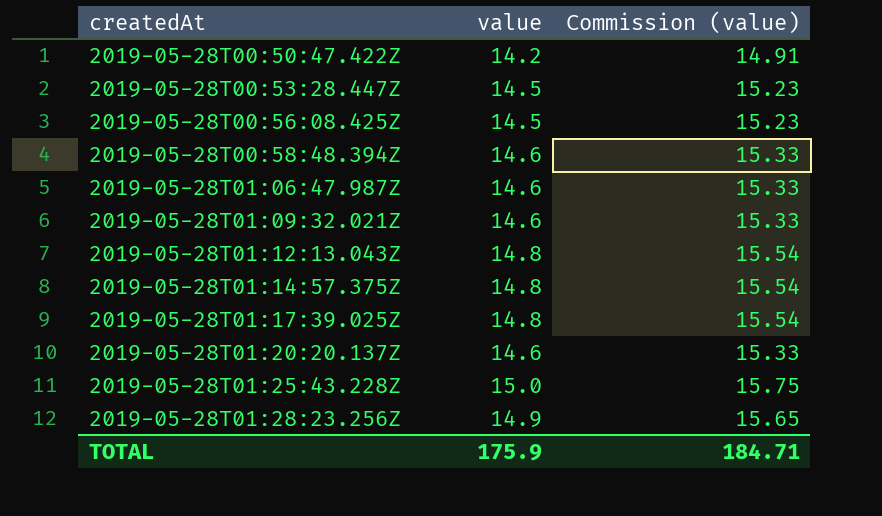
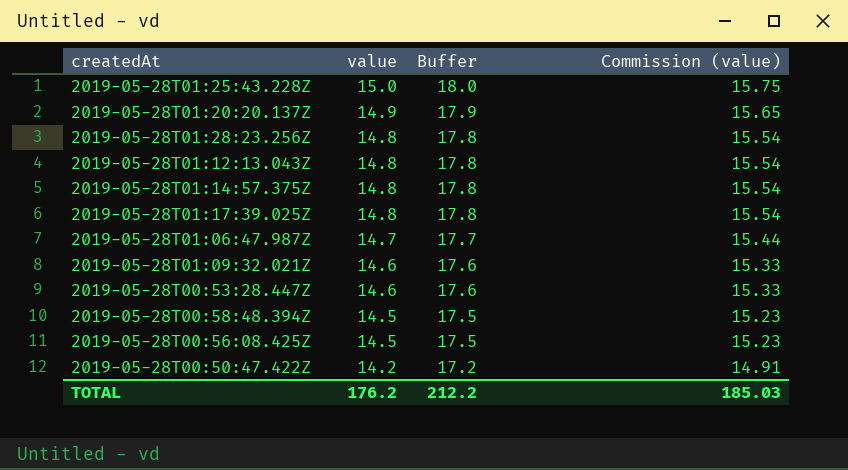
row order: createdAt ascending -> value descending
column Buffer | formula: none -> [value] + 3
2019-05-28T01:20:20.137Z | value: 14.6 -> 14.9
2019-05-28T01:20:20.137Z | Commission (value): 15.33 -> 15.65
2019-05-28T01:28:23.256Z | value: 14.9 -> 14.8
2019-05-28T01:28:23.256Z | Commission (value): 15.65 -> 15.54
2019-05-28T01:06:47.987Z | value: 14.6 -> 14.7
2019-05-28T01:06:47.987Z | Commission (value): 15.33 -> 15.44
2019-05-28T00:53:28.447Z | value: 14.5 -> 14.6
2019-05-28T00:53:28.447Z | Commission (value): 15.23 -> 15.33
2019-05-28T00:58:48.394Z | value: 14.6 -> 14.5
2019-05-28T00:58:48.394Z | Commission (value): 15.33 -> 15.23
TOTAL | value: 175.9 -> 176.2
TOTAL | Commission (value): 184.71 -> 185.03

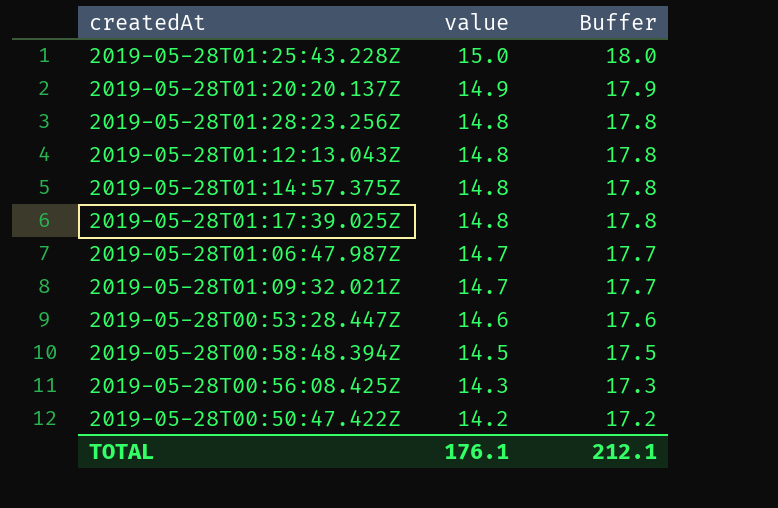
column Commission (value) | formula: [value] * 1.05 -> none
2019-05-28T01:09:32.021Z | value: 14.6 -> 14.7
2019-05-28T01:09:32.021Z | Buffer: 17.6 -> 17.7
2019-05-28T00:56:08.425Z | value: 14.5 -> 14.3
2019-05-28T00:56:08.425Z | Buffer: 17.5 -> 17.3
TOTAL | value: 176.2 -> 176.1
TOTAL | Buffer: 212.2 -> 212.1

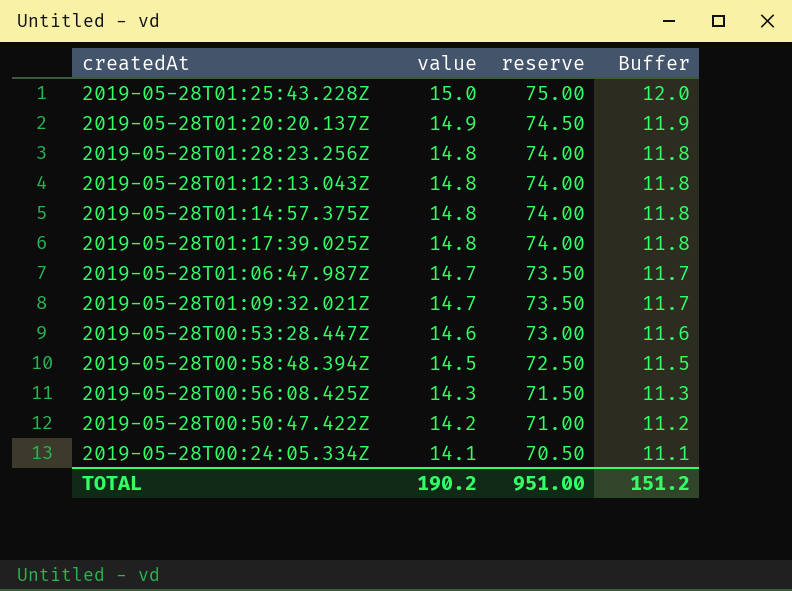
column reserve | formula: none -> [value] * 5
column Buffer | formula: [value] + 3 -> [value] - 3
row 2019-05-28T00:24:05.334Z: none -> 14.1 | 70.50 | 11.1
TOTAL | value: 176.1 -> 190.2
TOTAL | Buffer: 212.1 -> 151.2

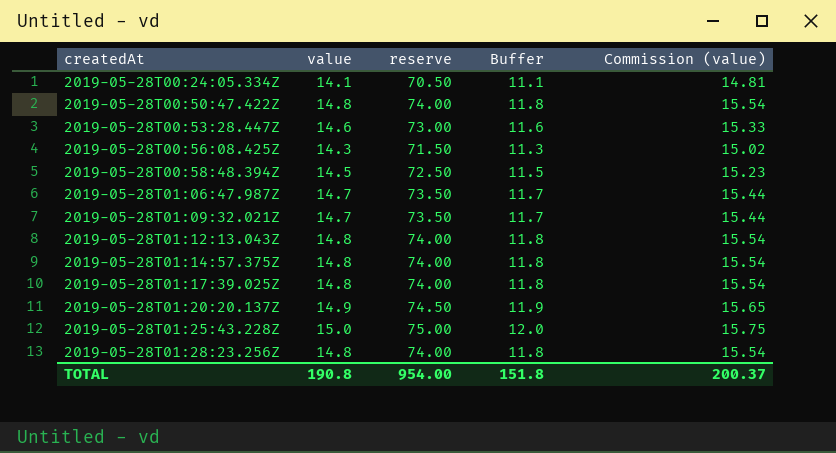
row order: value descending -> createdAt ascending
column Commission (value) | formula: none -> [value] * 1.05
2019-05-28T00:50:47.422Z | value: 14.2 -> 14.8
2019-05-28T00:50:47.422Z | reserve: 71.00 -> 74.00
2019-05-28T00:50:47.422Z | Buffer: 11.2 -> 11.8
TOTAL | value: 190.2 -> 190.8
TOTAL | reserve: 951.00 -> 954.00
TOTAL | Buffer: 151.2 -> 151.8

